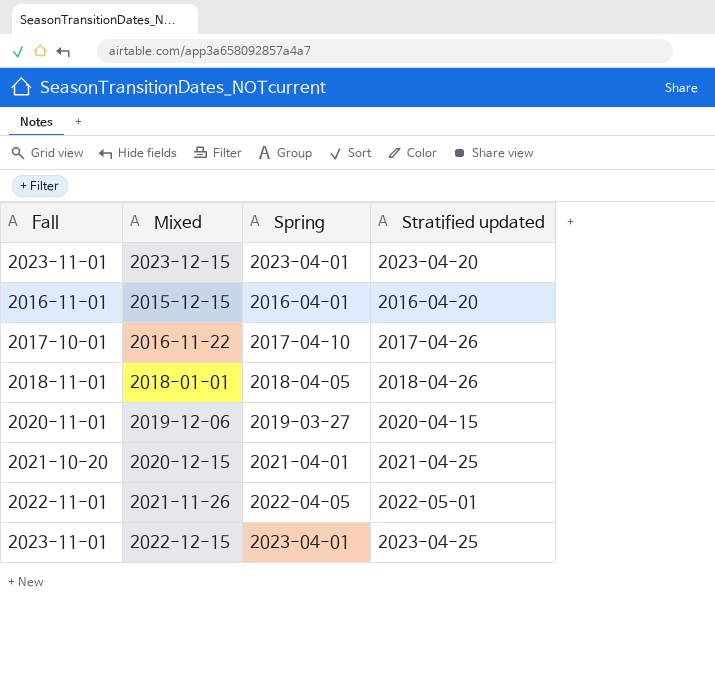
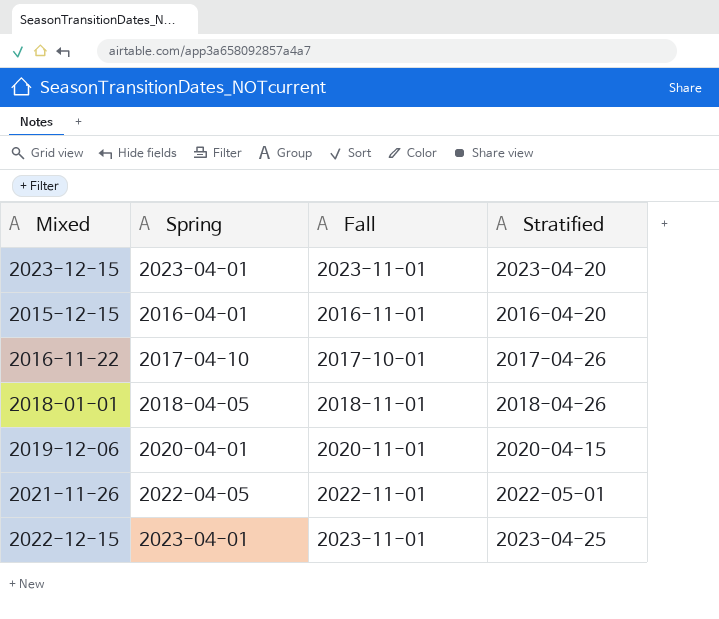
column Fall | position: 1 -> 3
column name: Stratified updated -> Stratified
row 2020-12-15: 2021-10-20 | 2021-04-01 | 2021-04-25 -> none
2019-12-06 | Spring: 2019-03-27 -> 2020-04-01

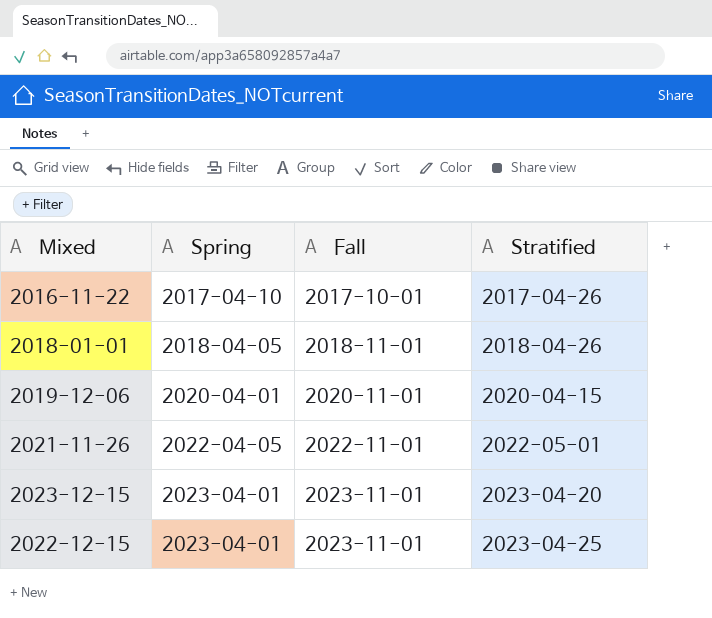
row order: none -> Spring ascending
row 2015-12-15: 2016-04-01 | 2016-11-01 | 2016-04-20 -> none

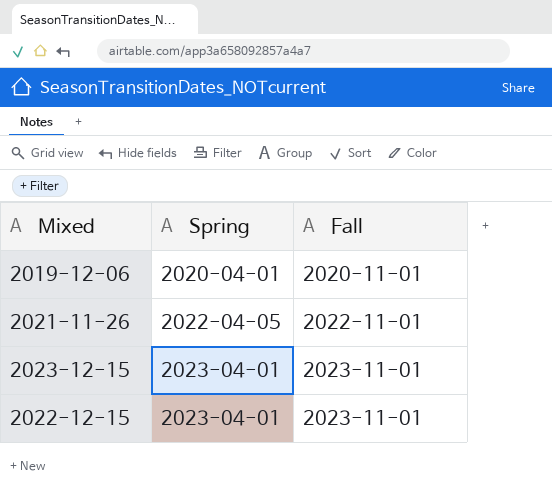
column Stratified | position: 4 -> none
row 2016-11-22: 2017-04-10 | 2017-10-01 | 2017-04-26 -> none
row 2018-01-01: 2018-04-05 | 2018-11-01 | 2018-04-26 -> none

